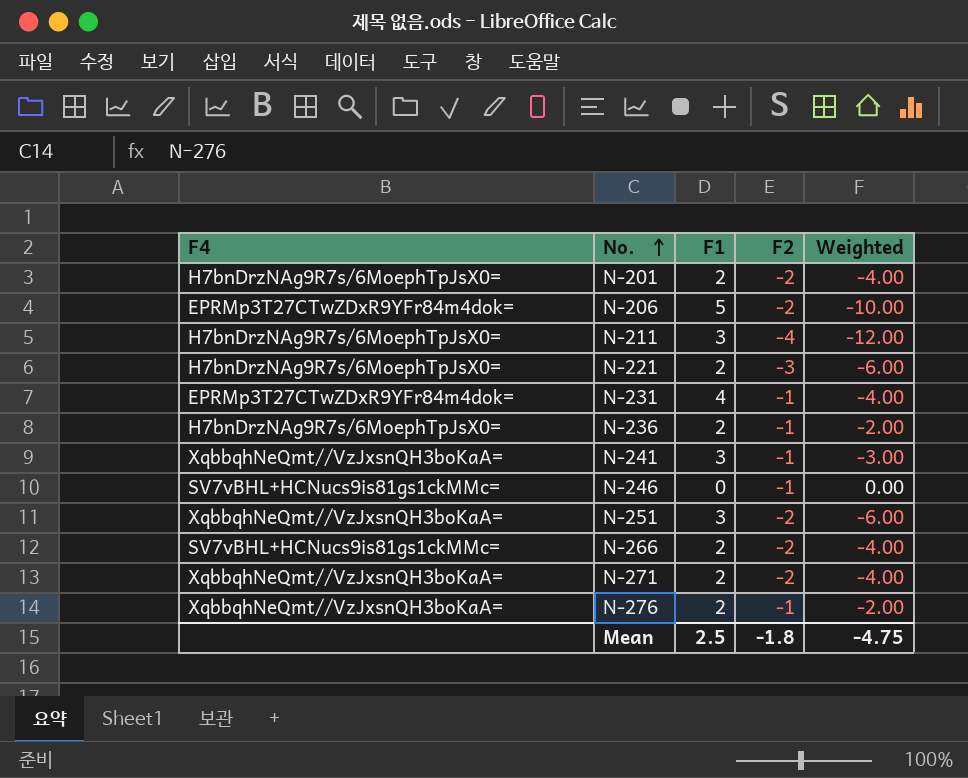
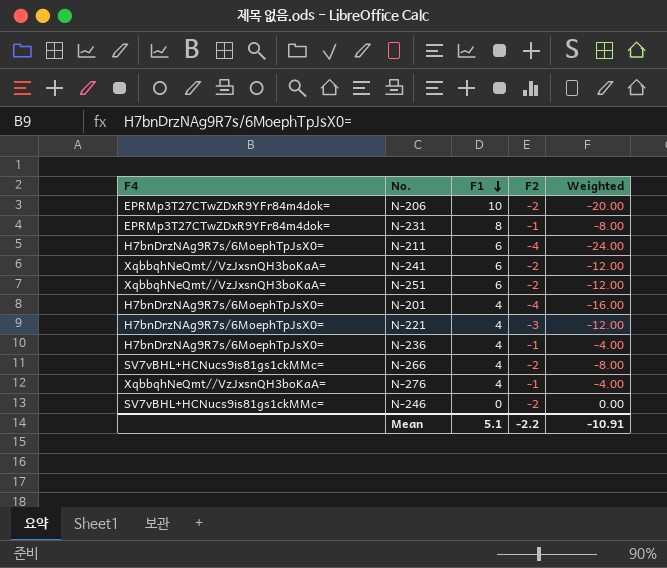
row order: No. ascending -> F1 descending
row N-271: XqbbqhNeQmt//VzJxsnQH3boKaA= | 2 | -2 | -4.00 -> none
N-206 | F1: 5 -> 10
N-206 | Weighted: -10.00 -> -20.00
N-231 | F1: 4 -> 8
N-231 | Weighted: -4.00 -> -8.00
N-211 | F1: 3 -> 6
N-211 | Weighted: -12.00 -> -24.00
N-241 | F1: 3 -> 6
N-241 | F2: -1 -> -2
N-241 | Weighted: -3.00 -> -12.00
N-251 | F1: 3 -> 6
N-251 | Weighted: -6.00 -> -12.00
N-201 | F1: 2 -> 4
N-201 | F2: -2 -> -4
N-201 | Weighted: -4.00 -> -16.00
N-221 | F1: 2 -> 4
N-221 | Weighted: -6.00 -> -12.00
N-236 | F1: 2 -> 4
N-236 | Weighted: -2.00 -> -4.00
N-266 | F1: 2 -> 4
N-266 | Weighted: -4.00 -> -8.00
N-276 | F1: 2 -> 4
N-276 | Weighted: -2.00 -> -4.00
N-246 | F2: -1 -> -2
Mean | F1: 2.5 -> 5.1
Mean | F2: -1.8 -> -2.2
Mean | Weighted: -4.75 -> -10.91

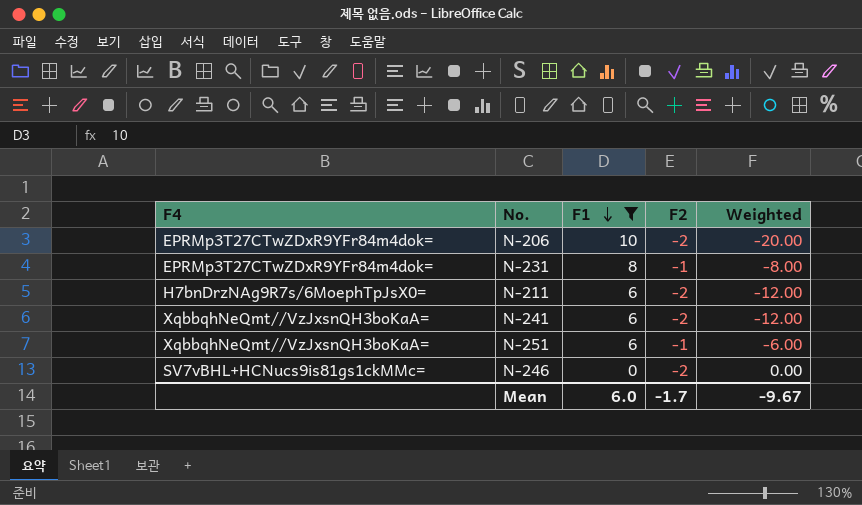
filter: none -> F1 != 4
N-211 | F2: -4 -> -2
N-211 | Weighted: -24.00 -> -12.00
N-251 | F2: -2 -> -1
N-251 | Weighted: -12.00 -> -6.00
Mean | F1: 5.1 -> 6.0
Mean | F2: -2.2 -> -1.7
Mean | Weighted: -10.91 -> -9.67

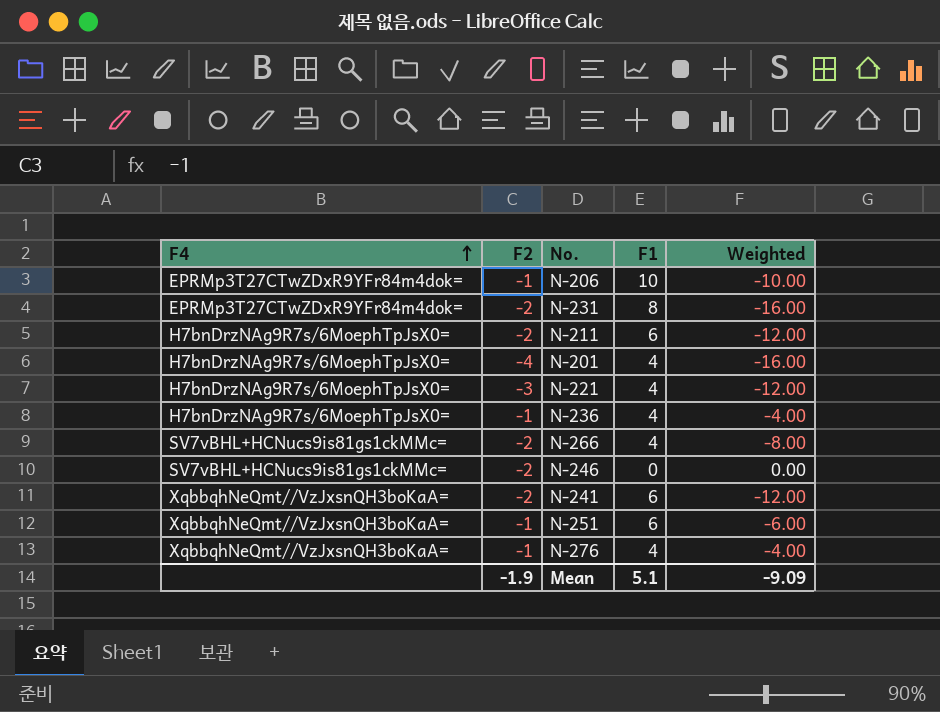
filter: F1 != 4 -> none
row order: F1 descending -> F4 ascending
column F2 | position: 4 -> 2
N-206 | F2: -2 -> -1
N-206 | Weighted: -20.00 -> -10.00
N-231 | F2: -1 -> -2
N-231 | Weighted: -8.00 -> -16.00
Mean | F2: -1.7 -> -1.9
Mean | F1: 6.0 -> 5.1
Mean | Weighted: -9.67 -> -9.09

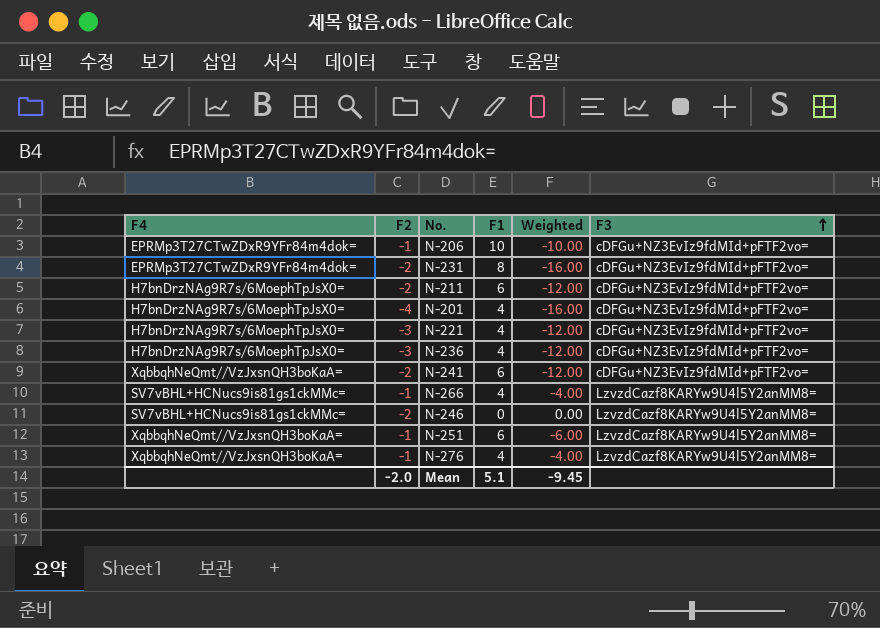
row order: F4 ascending -> F3 ascending
column F3 | position: none -> 6
N-236 | F2: -1 -> -3
N-236 | Weighted: -4.00 -> -12.00
N-266 | F2: -2 -> -1
N-266 | Weighted: -8.00 -> -4.00
Mean | F2: -1.9 -> -2.0
Mean | Weighted: -9.09 -> -9.45

